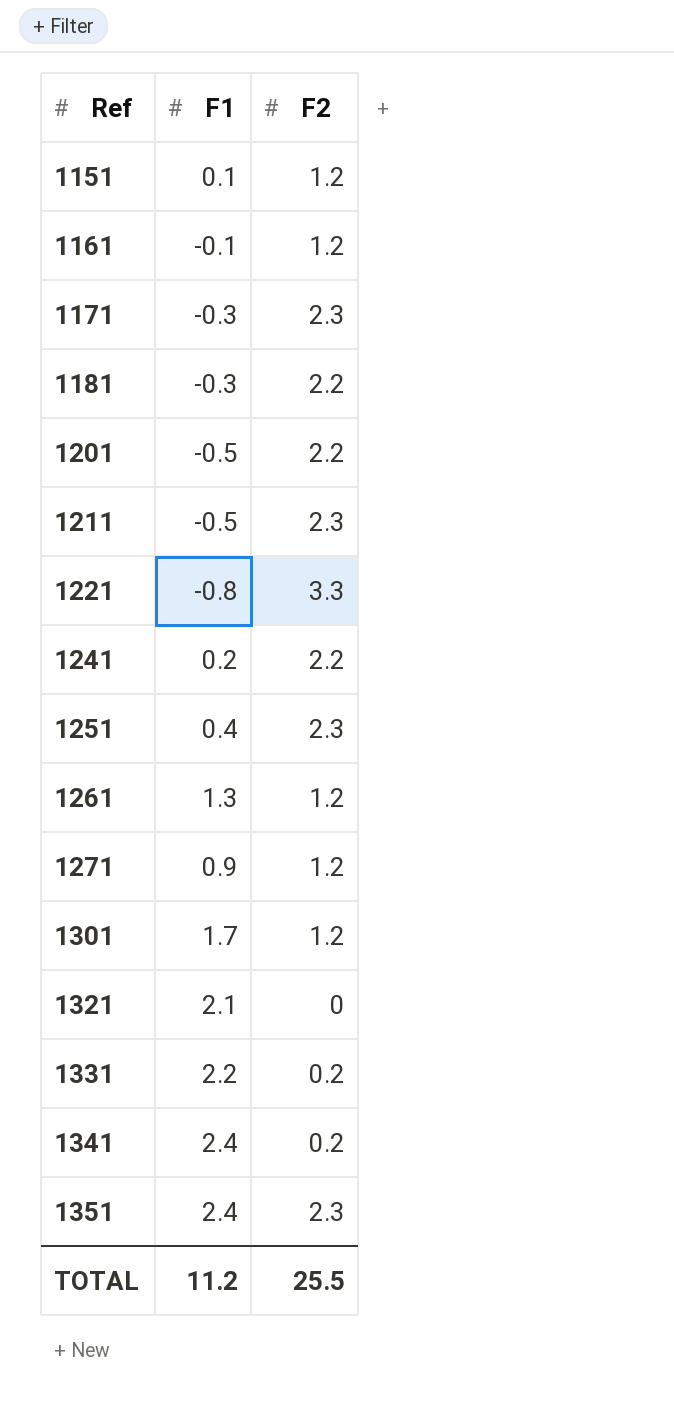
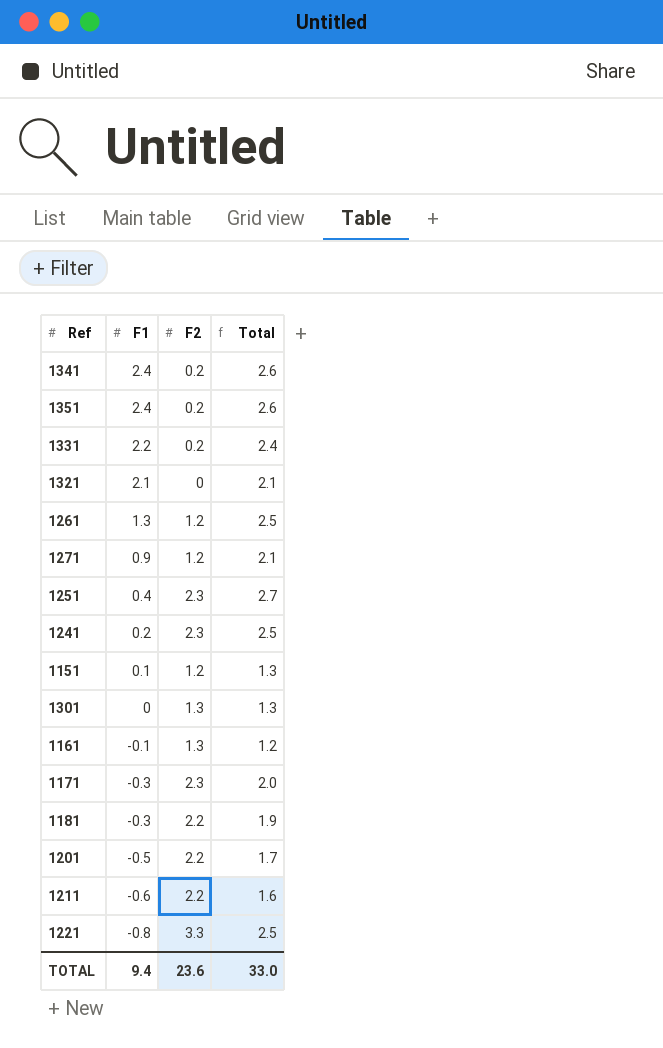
row order: Ref ascending -> F1 descending
column Total | formula: none -> [F1] + [F2]
1351 | F2: 2.3 -> 0.2
1241 | F2: 2.2 -> 2.3
1301 | F1: 1.7 -> 0
1301 | F2: 1.2 -> 1.3
1161 | F2: 1.2 -> 1.3
1211 | F1: -0.5 -> -0.6
1211 | F2: 2.3 -> 2.2
TOTAL | F1: 11.2 -> 9.4
TOTAL | F2: 25.5 -> 23.6

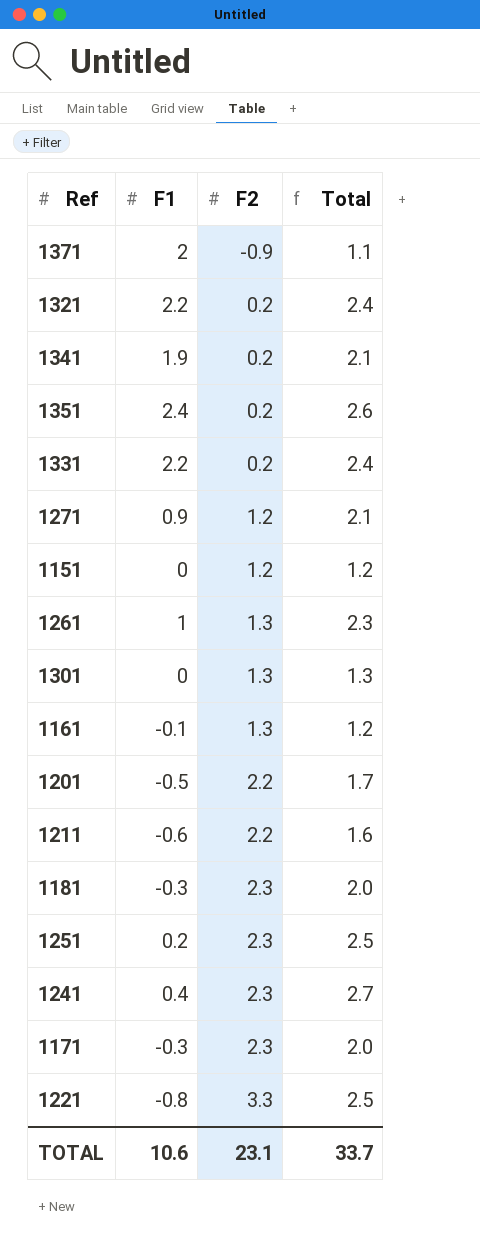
row order: F1 descending -> F2 ascending
row 1371: none -> 2 | -0.9 | 1.1
1321 | F1: 2.1 -> 2.2
1321 | F2: 0 -> 0.2
1321 | Total: 2.1 -> 2.4
1341 | F1: 2.4 -> 1.9
1341 | Total: 2.6 -> 2.1
1151 | F1: 0.1 -> 0
1151 | Total: 1.3 -> 1.2
1261 | F1: 1.3 -> 1
1261 | F2: 1.2 -> 1.3
1261 | Total: 2.5 -> 2.3
1181 | F2: 2.2 -> 2.3
1181 | Total: 1.9 -> 2.0
1251 | F1: 0.4 -> 0.2
1251 | Total: 2.7 -> 2.5
1241 | F1: 0.2 -> 0.4
1241 | Total: 2.5 -> 2.7
TOTAL | F1: 9.4 -> 10.6
TOTAL | F2: 23.6 -> 23.1
TOTAL | Total: 33.0 -> 33.7

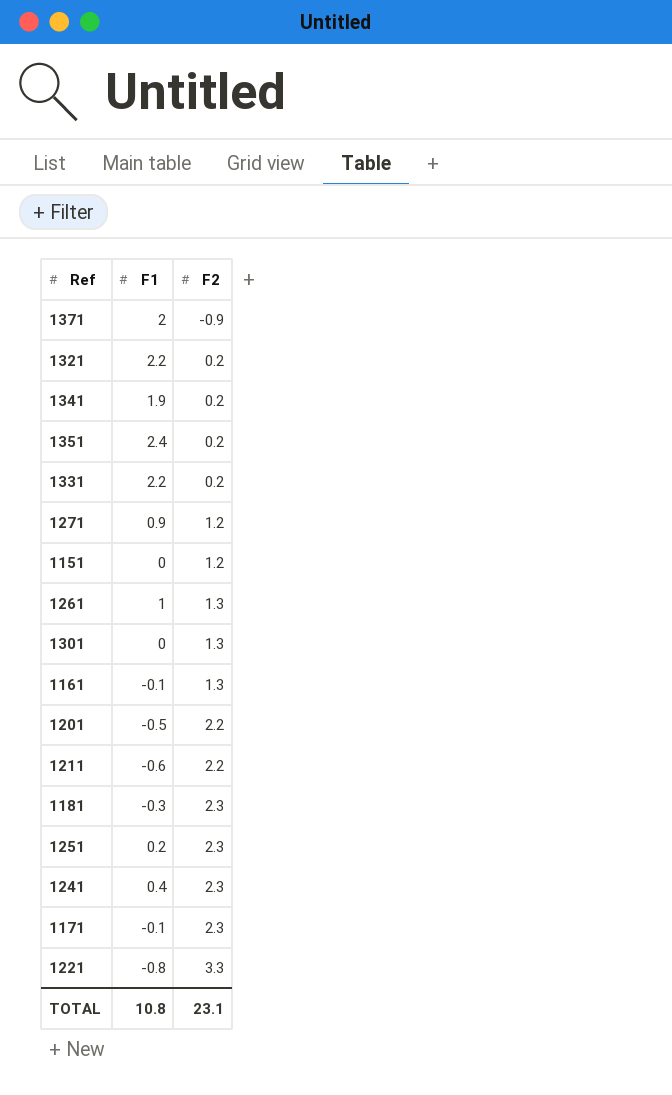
column Total | formula: [F1] + [F2] -> none
1171 | F1: -0.3 -> -0.1
TOTAL | F1: 10.6 -> 10.8

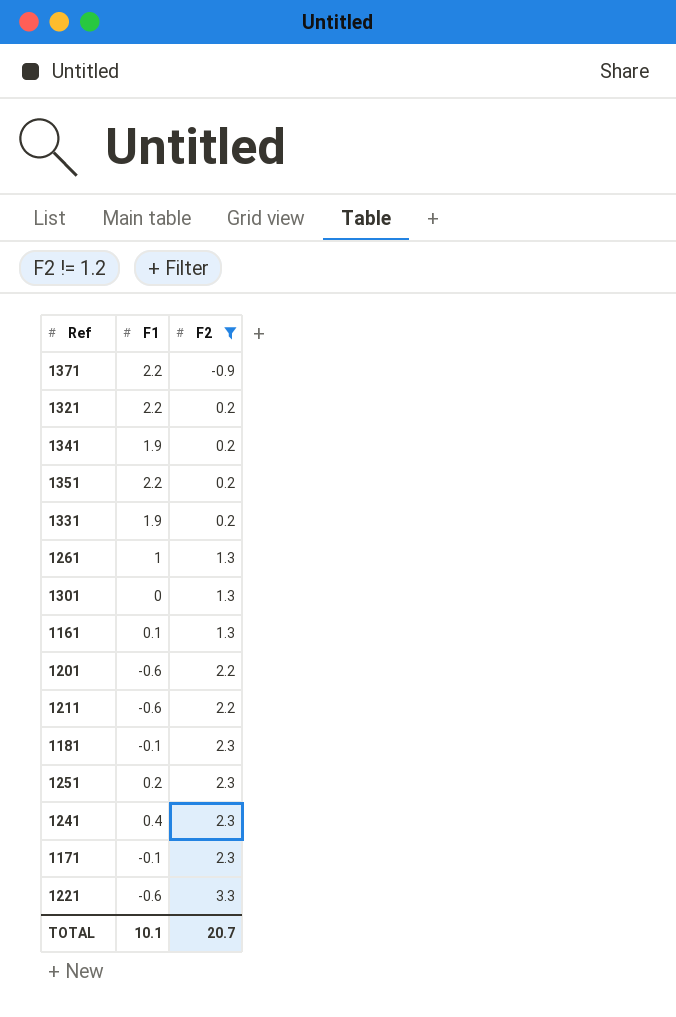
filter: none -> F2 != 1.2
1371 | F1: 2 -> 2.2
1351 | F1: 2.4 -> 2.2
1331 | F1: 2.2 -> 1.9
1161 | F1: -0.1 -> 0.1
1201 | F1: -0.5 -> -0.6
1181 | F1: -0.3 -> -0.1
1221 | F1: -0.8 -> -0.6
TOTAL | F1: 10.8 -> 10.1
TOTAL | F2: 23.1 -> 20.7

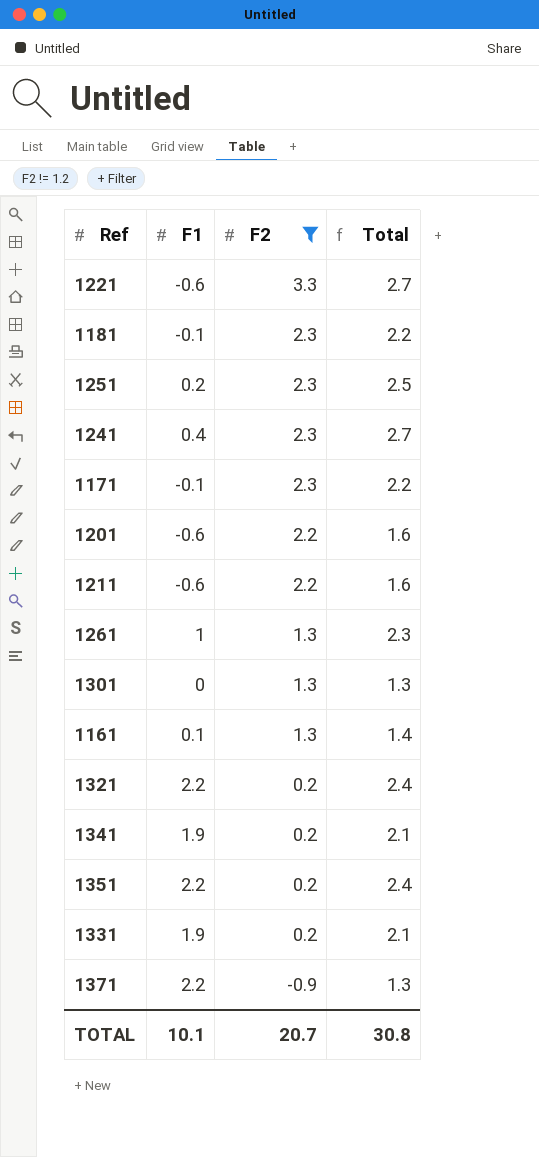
row order: F2 ascending -> F2 descending
column Total | formula: none -> [F1] + [F2]

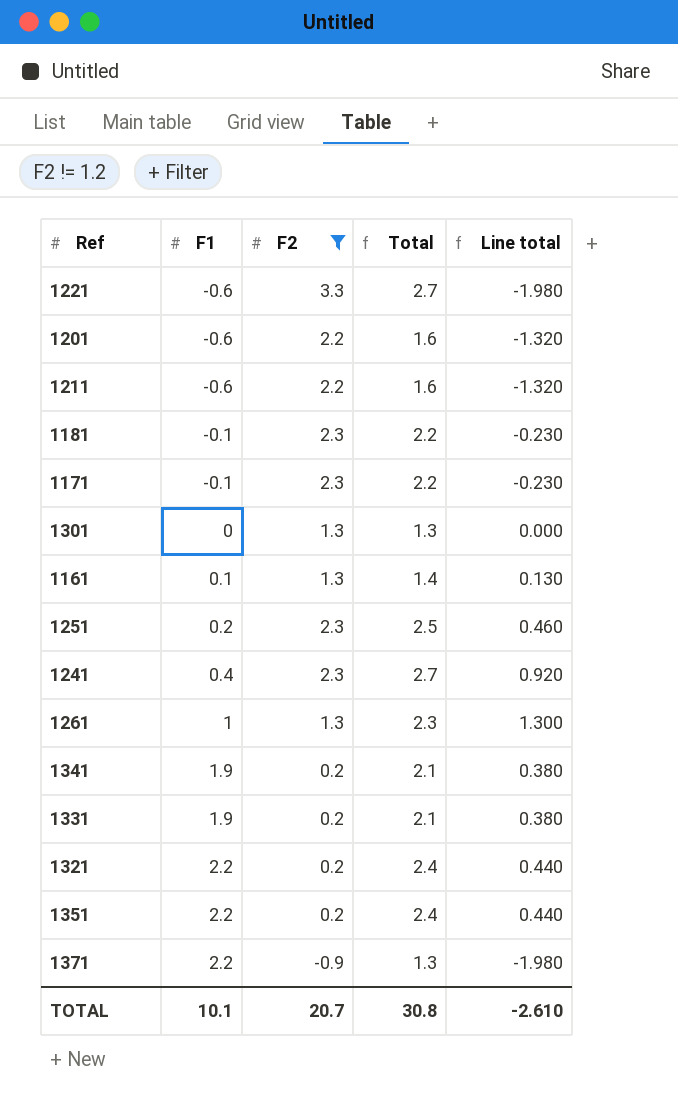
row order: F2 descending -> F1 ascending
column Line total | formula: none -> [F1] * [F2]

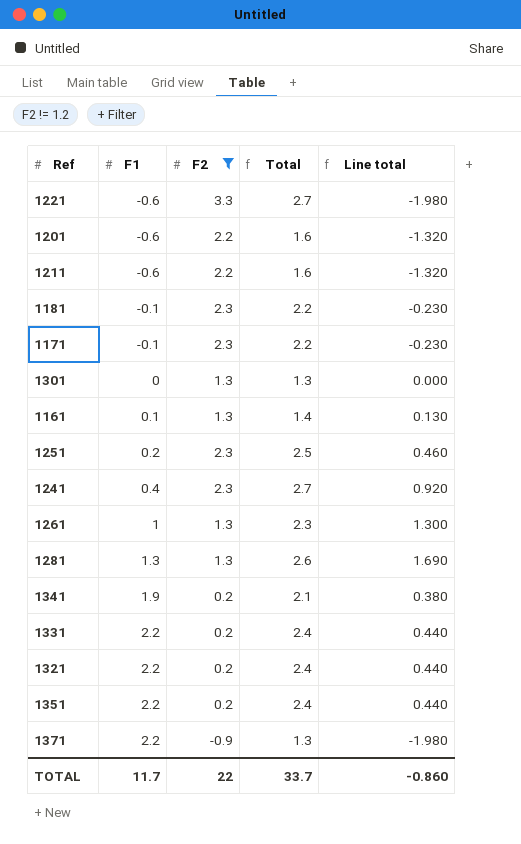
row 1281: none -> 1.3 | 1.3 | 2.6 | 1.690
1331 | F1: 1.9 -> 2.2
1331 | Total: 2.1 -> 2.4
1331 | Line total: 0.380 -> 0.440
TOTAL | F1: 10.1 -> 11.7
TOTAL | F2: 20.7 -> 22
TOTAL | Total: 30.8 -> 33.7
TOTAL | Line total: -2.610 -> -0.860

